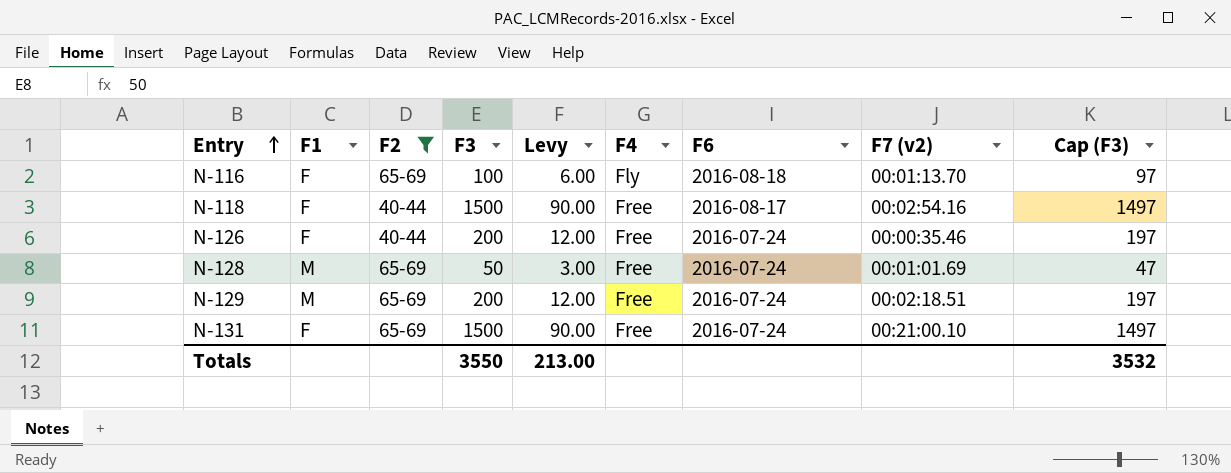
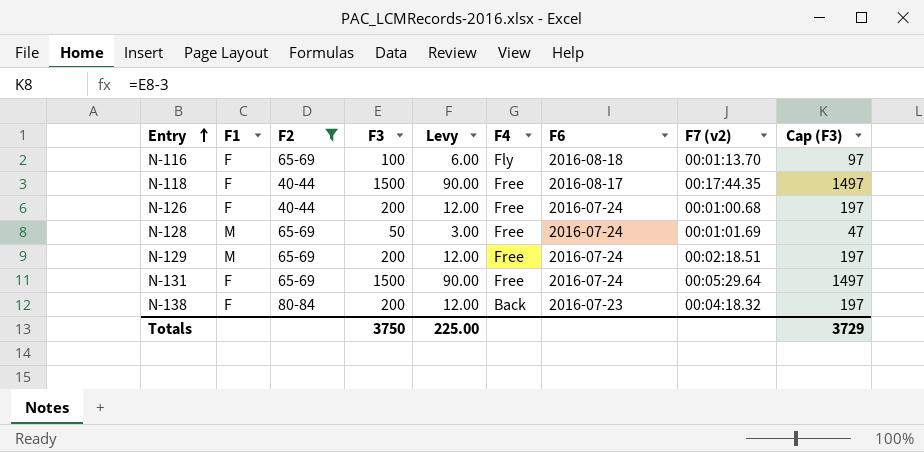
N-118 | F7 (v2): 00:02:54.16 -> 00:17:44.35
N-126 | F7 (v2): 00:00:35.46 -> 00:01:00.68
N-131 | F7 (v2): 00:21:00.10 -> 00:05:29.64
row N-138: none -> F | 80-84 | 200 | 12.00 | Back | 2016-07-23 | 00:04:18.32 | 197
Totals | F3: 3550 -> 3750
Totals | Levy: 213.00 -> 225.00
Totals | Cap (F3): 3532 -> 3729

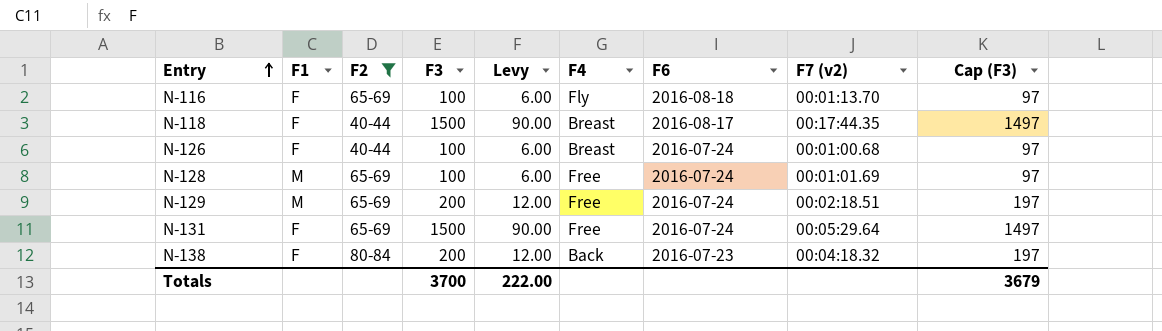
N-118 | F4: Free -> Breast
N-126 | F3: 200 -> 100
N-126 | Levy: 12.00 -> 6.00
N-126 | F4: Free -> Breast
N-126 | Cap (F3): 197 -> 97
N-128 | F3: 50 -> 100
N-128 | Levy: 3.00 -> 6.00
N-128 | Cap (F3): 47 -> 97
Totals | F3: 3750 -> 3700
Totals | Levy: 225.00 -> 222.00
Totals | Cap (F3): 3729 -> 3679

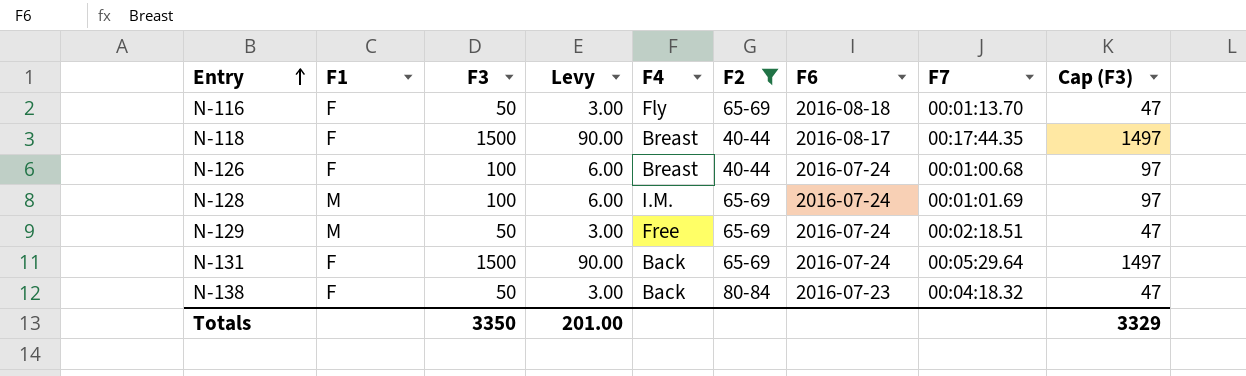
column F2 | position: 3 -> 6
column name: F7 (v2) -> F7
N-116 | F3: 100 -> 50
N-116 | Levy: 6.00 -> 3.00
N-116 | Cap (F3): 97 -> 47
N-128 | F4: Free -> I.M.
N-129 | F3: 200 -> 50
N-129 | Levy: 12.00 -> 3.00
N-129 | Cap (F3): 197 -> 47
N-131 | F4: Free -> Back
N-138 | F3: 200 -> 50
N-138 | Levy: 12.00 -> 3.00
N-138 | Cap (F3): 197 -> 47
Totals | F3: 3700 -> 3350
Totals | Levy: 222.00 -> 201.00
Totals | Cap (F3): 3679 -> 3329

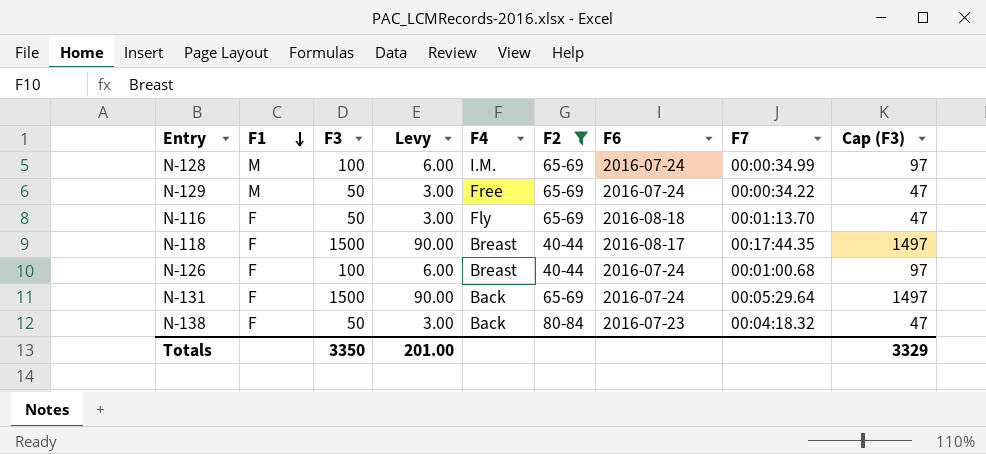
row order: Entry ascending -> F1 descending
N-128 | F7: 00:01:01.69 -> 00:00:34.99
N-129 | F7: 00:02:18.51 -> 00:00:34.22

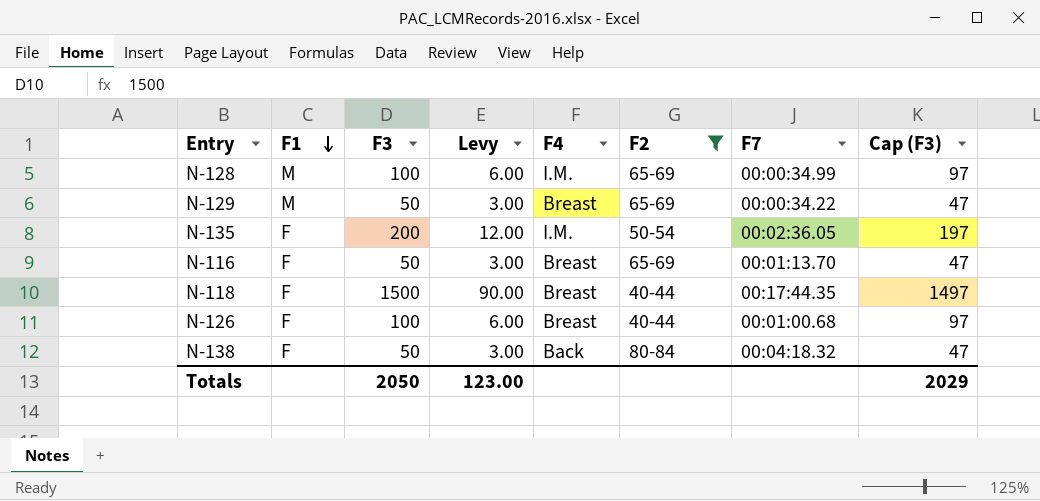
column F6 | position: 7 -> none
row N-131: F | 1500 | 90.00 | Back | 65-69 | 2016-07-24 | 00:05:29.64 | 1497 -> none
N-129 | F4: Free -> Breast
row N-135: none -> F | 200 | 12.00 | I.M. | 50-54 | 00:02:36.05 | 197
N-116 | F4: Fly -> Breast
Totals | F3: 3350 -> 2050
Totals | Levy: 201.00 -> 123.00
Totals | Cap (F3): 3329 -> 2029

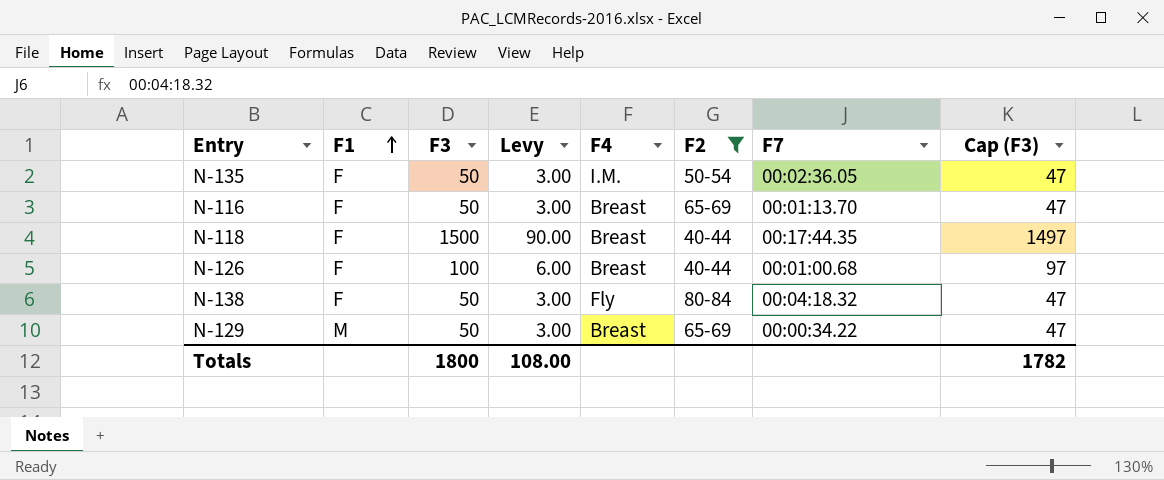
row order: F1 descending -> F1 ascending
row N-128: M | 100 | 6.00 | I.M. | 65-69 | 00:00:34.99 | 97 -> none
N-135 | F3: 200 -> 50
N-135 | Levy: 12.00 -> 3.00
N-135 | Cap (F3): 197 -> 47
N-138 | F4: Back -> Fly
Totals | F3: 2050 -> 1800
Totals | Levy: 123.00 -> 108.00
Totals | Cap (F3): 2029 -> 1782

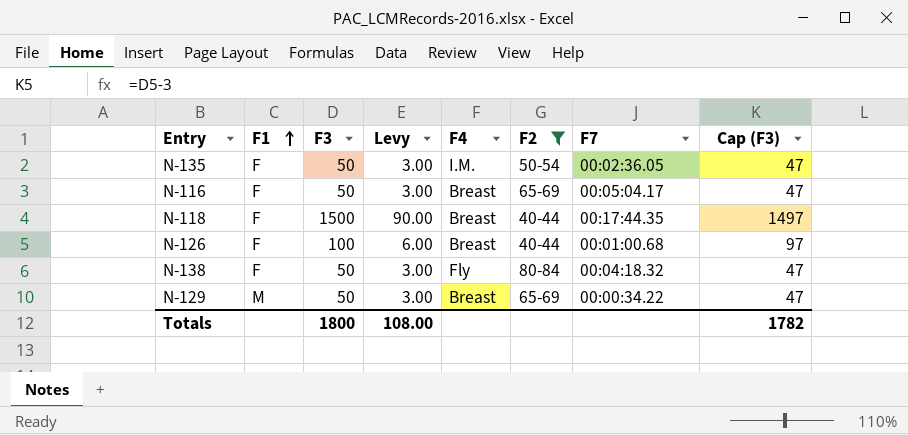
N-116 | F7: 00:01:13.70 -> 00:05:04.17

